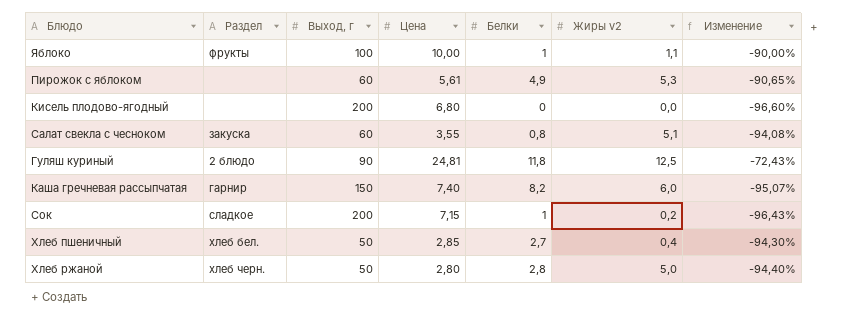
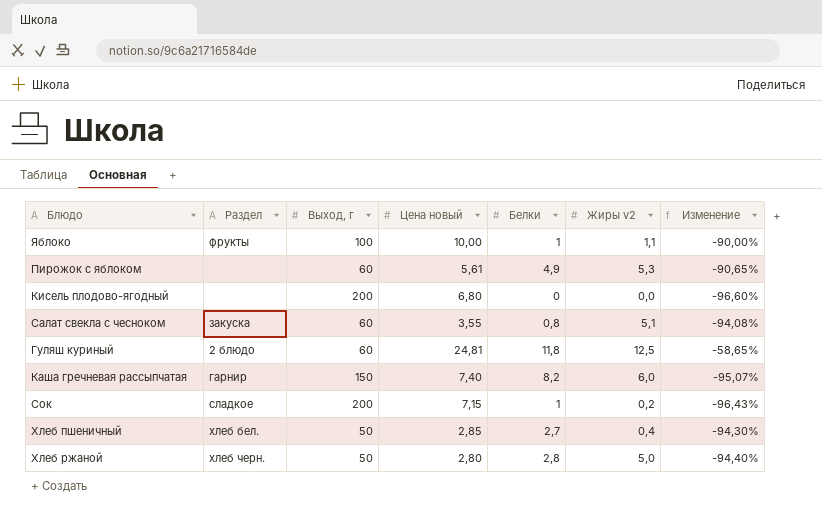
column name: Цена -> Цена новый
Гуляш куриный | Выход, г: 90 -> 60
Гуляш куриный | Изменение: -72,43% -> -58,65%

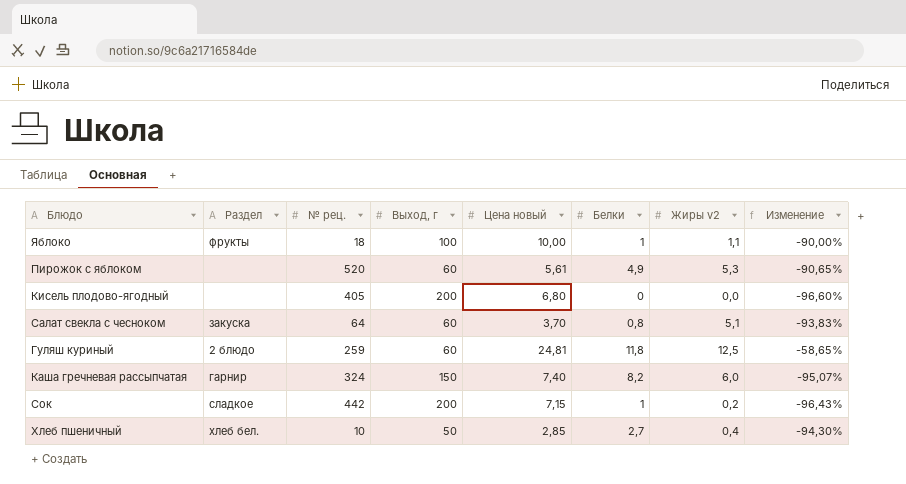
column № рец. | position: none -> 3
row Хлеб ржаной: хлеб черн. | 50 | 2,80 | 2,8 | 5,0 | -94,40% -> none
Салат свекла с чесноком | Цена новый: 3,55 -> 3,70
Салат свекла с чесноком | Изменение: -94,08% -> -93,83%

